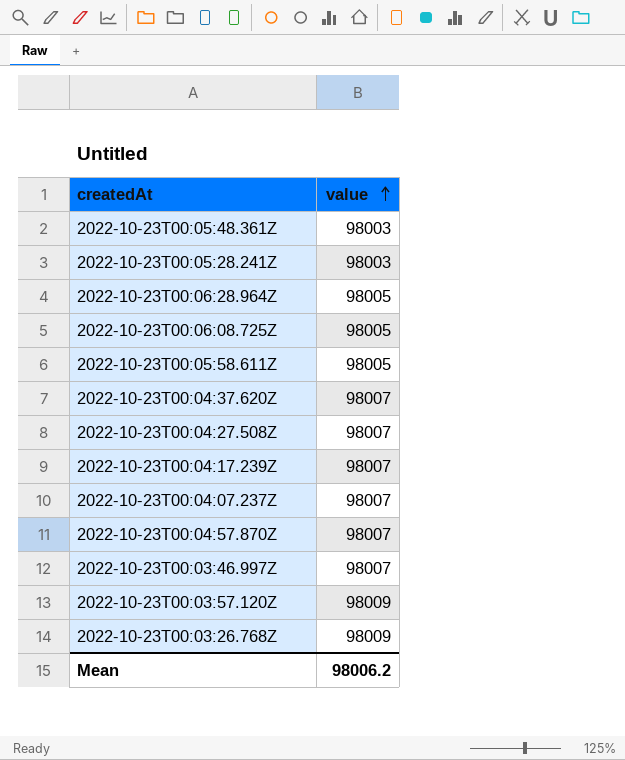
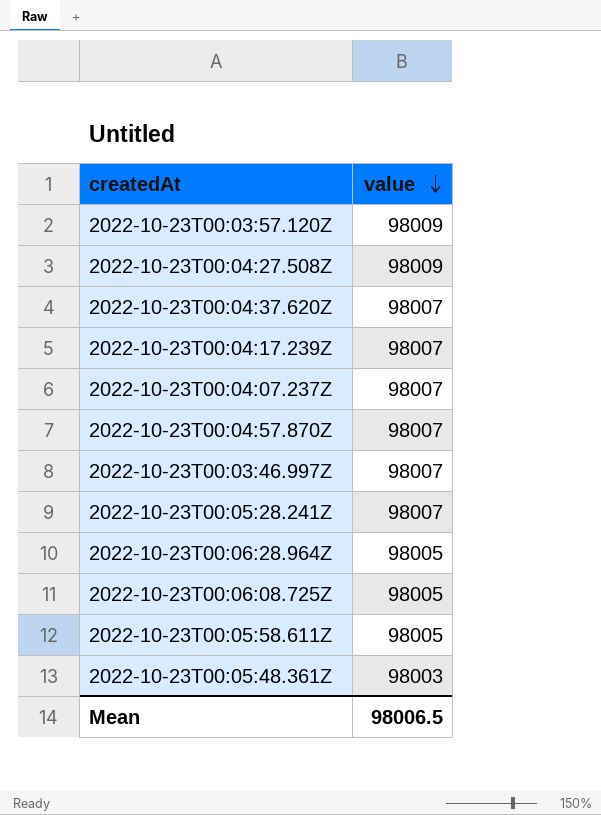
row order: value ascending -> value descending
row 2022-10-23T00:03:26.768Z: 98009 -> none
2022-10-23T00:04:27.508Z | value: 98007 -> 98009
2022-10-23T00:05:28.241Z | value: 98003 -> 98007
Mean | value: 98006.2 -> 98006.5

